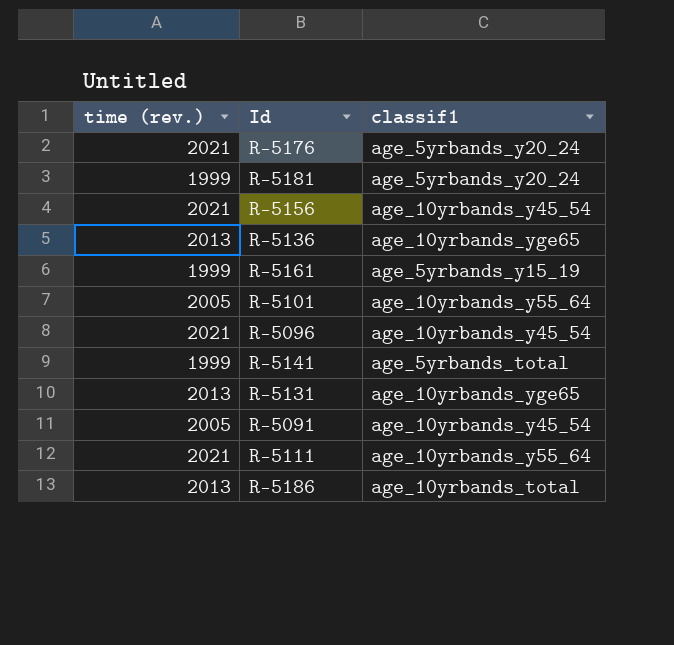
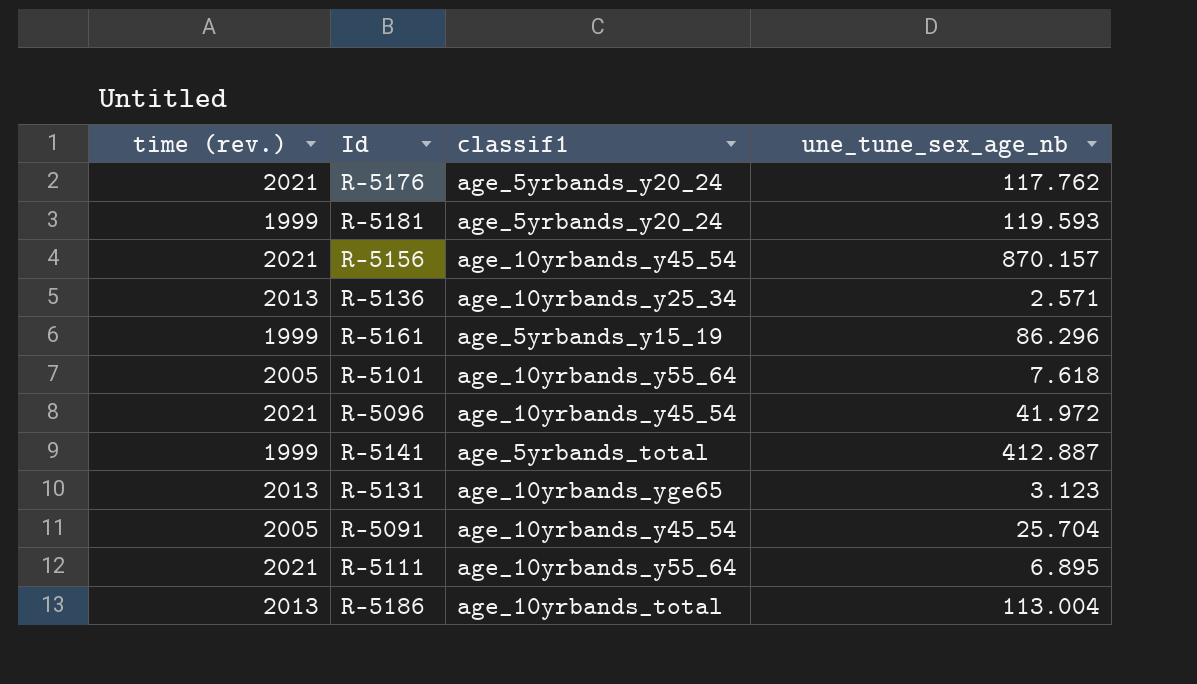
column une_tune_sex_age_nb | position: none -> 4
R-5136 | classif1: age_10yrbands_yge65 -> age_10yrbands_y25_34

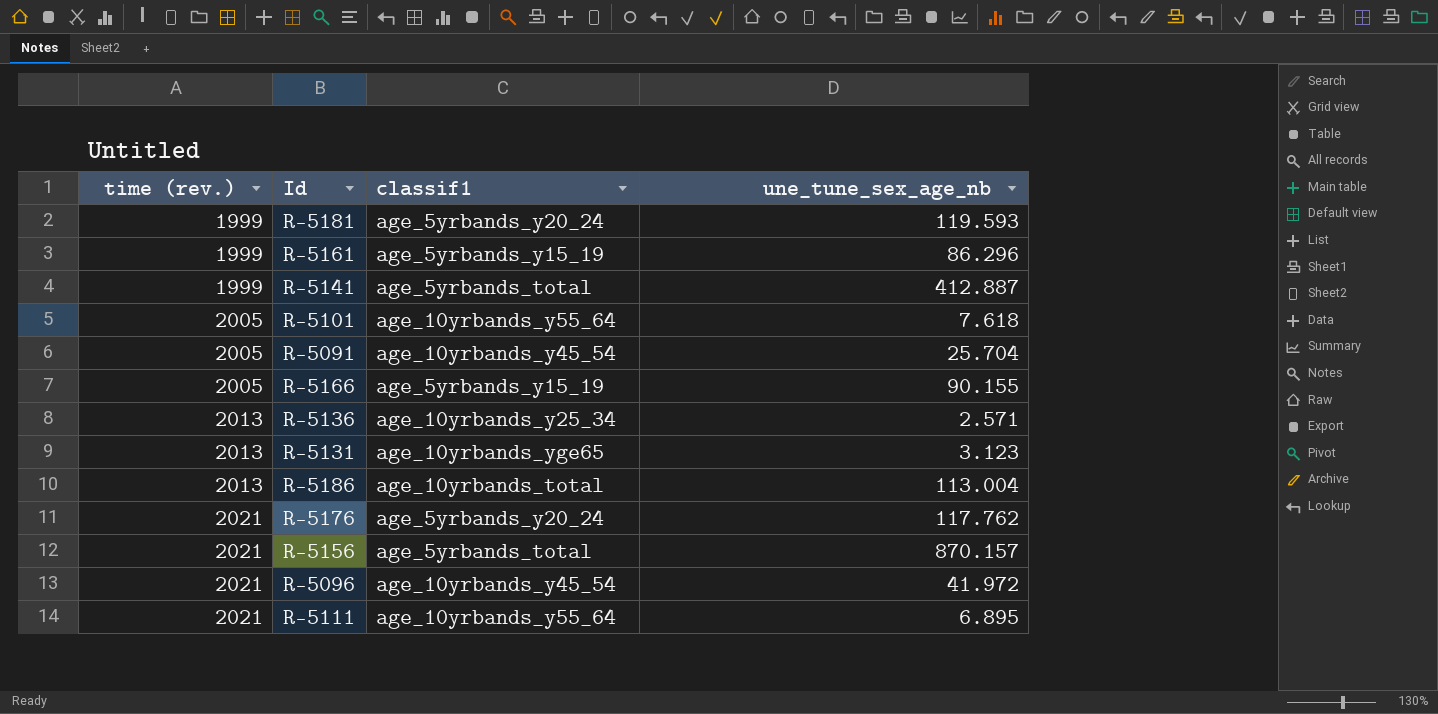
row order: none -> time (rev.) ascending
row R-5166: none -> 2005 | age_5yrbands_y15_19 | 90.155
R-5156 | classif1: age_10yrbands_y45_54 -> age_5yrbands_total

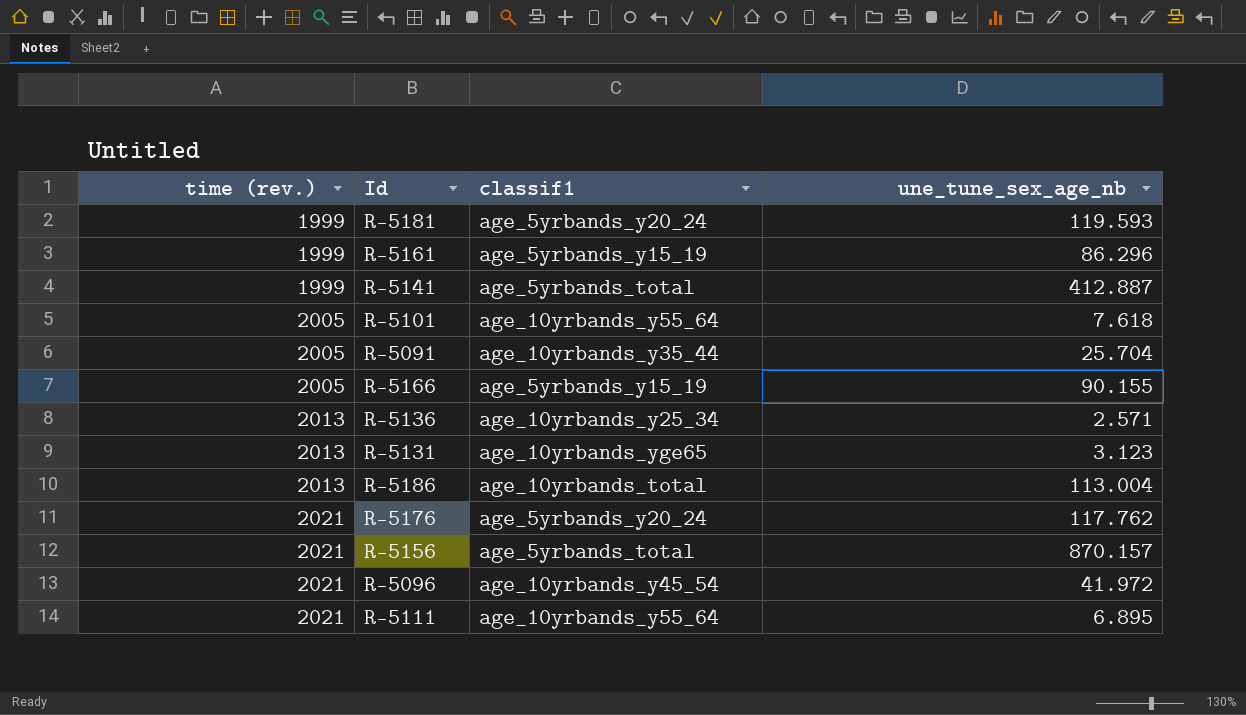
R-5091 | classif1: age_10yrbands_y45_54 -> age_10yrbands_y35_44

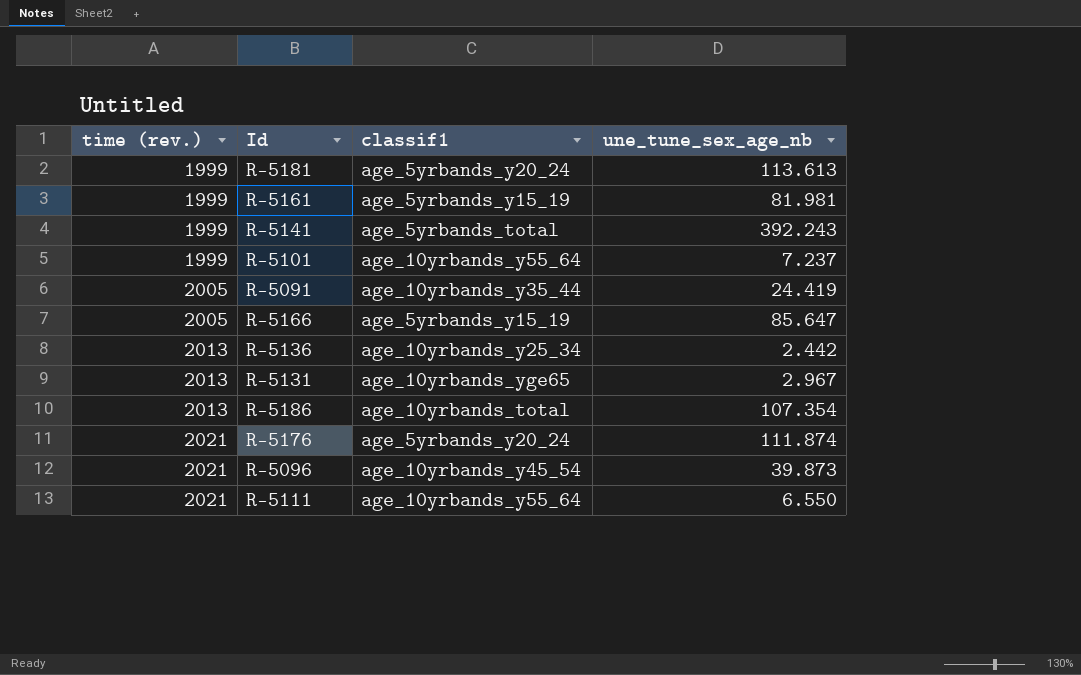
row R-5156: 2021 | age_5yrbands_total | 870.157 -> none
R-5181 | une_tune_sex_age_nb: 119.593 -> 113.613
R-5161 | une_tune_sex_age_nb: 86.296 -> 81.981
R-5141 | une_tune_sex_age_nb: 412.887 -> 392.243
R-5101 | time (rev.): 2005 -> 1999
R-5101 | une_tune_sex_age_nb: 7.618 -> 7.237
R-5091 | une_tune_sex_age_nb: 25.704 -> 24.419
R-5166 | une_tune_sex_age_nb: 90.155 -> 85.647
R-5136 | une_tune_sex_age_nb: 2.571 -> 2.442
R-5131 | une_tune_sex_age_nb: 3.123 -> 2.967
R-5186 | une_tune_sex_age_nb: 113.004 -> 107.354
R-5176 | une_tune_sex_age_nb: 117.762 -> 111.874
R-5096 | une_tune_sex_age_nb: 41.972 -> 39.873
R-5111 | une_tune_sex_age_nb: 6.895 -> 6.550

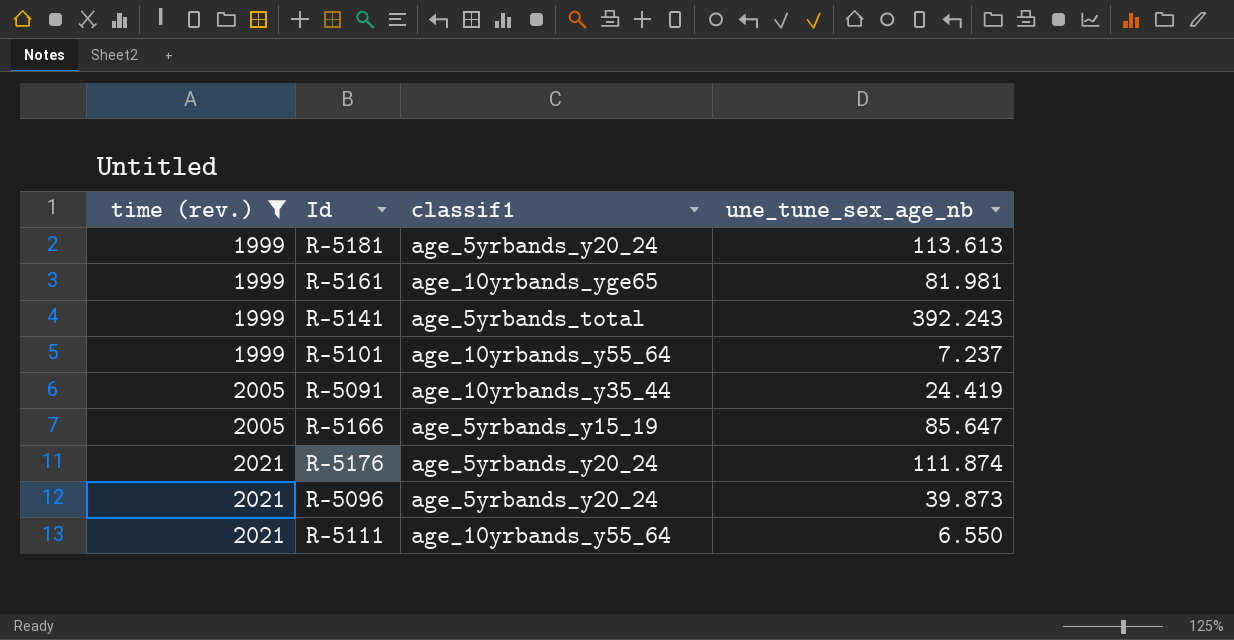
filter: none -> time (rev.) != 2013
R-5161 | classif1: age_5yrbands_y15_19 -> age_10yrbands_yge65
R-5096 | classif1: age_10yrbands_y45_54 -> age_5yrbands_y20_24

